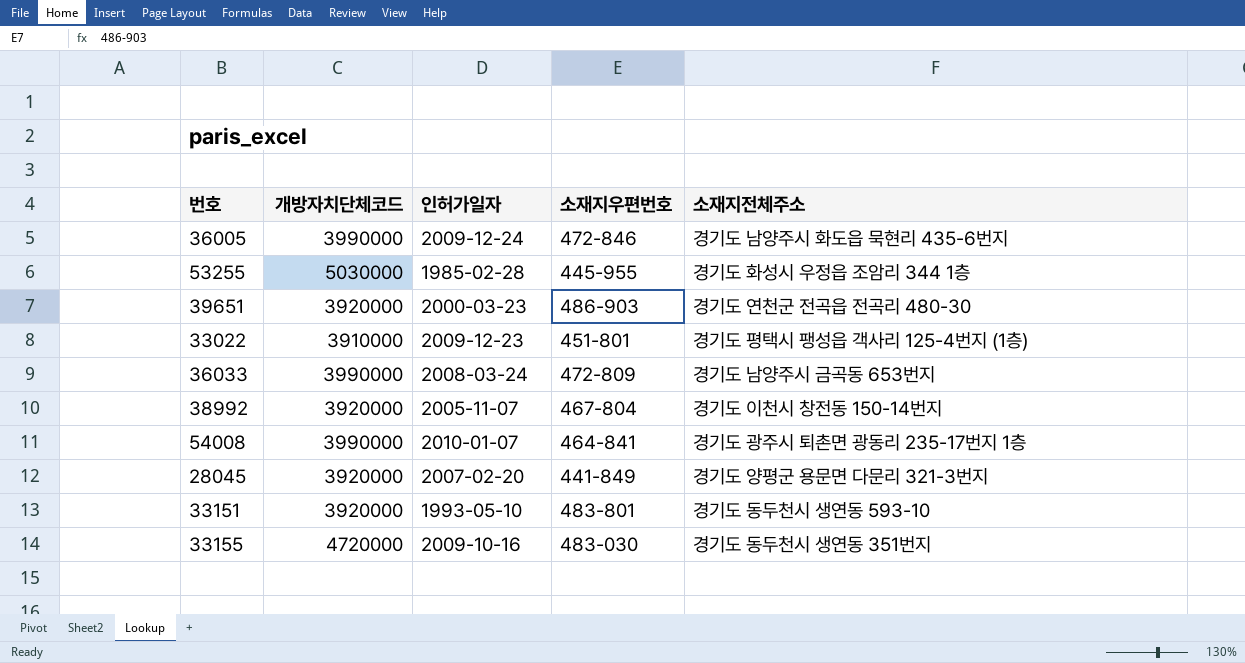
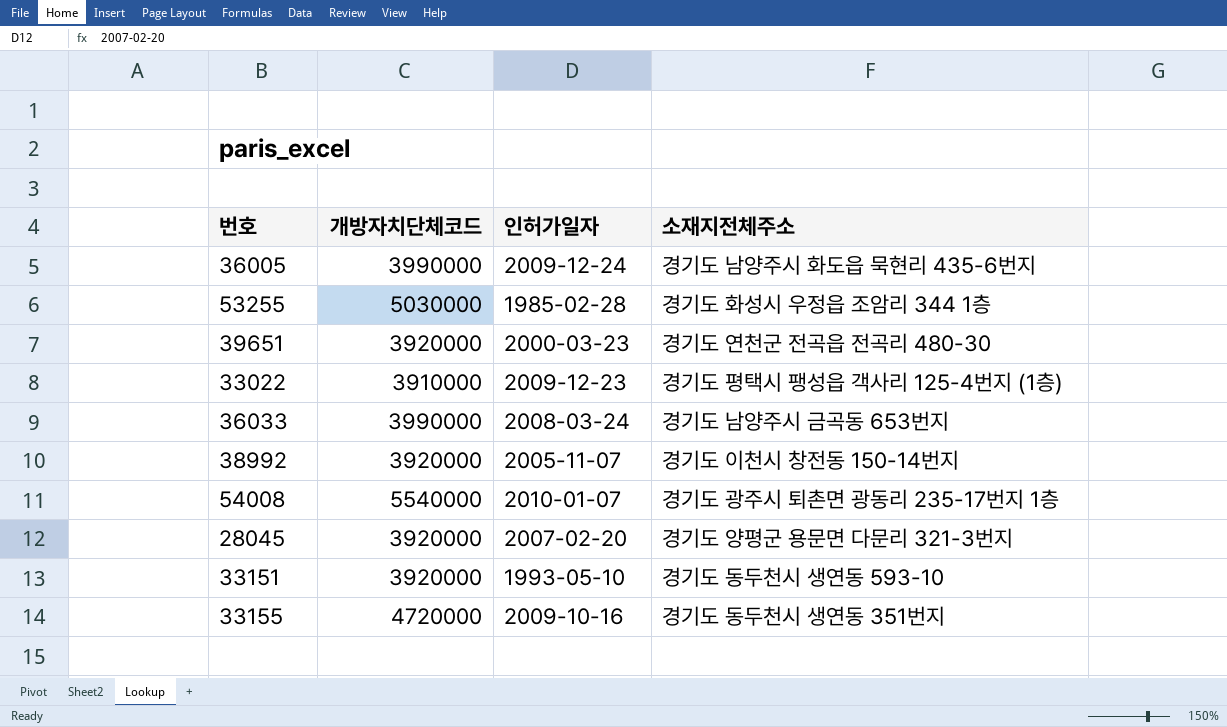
column 소재지우편번호 | position: 4 -> none
54008 | 개방자치단체코드: 3990000 -> 5540000

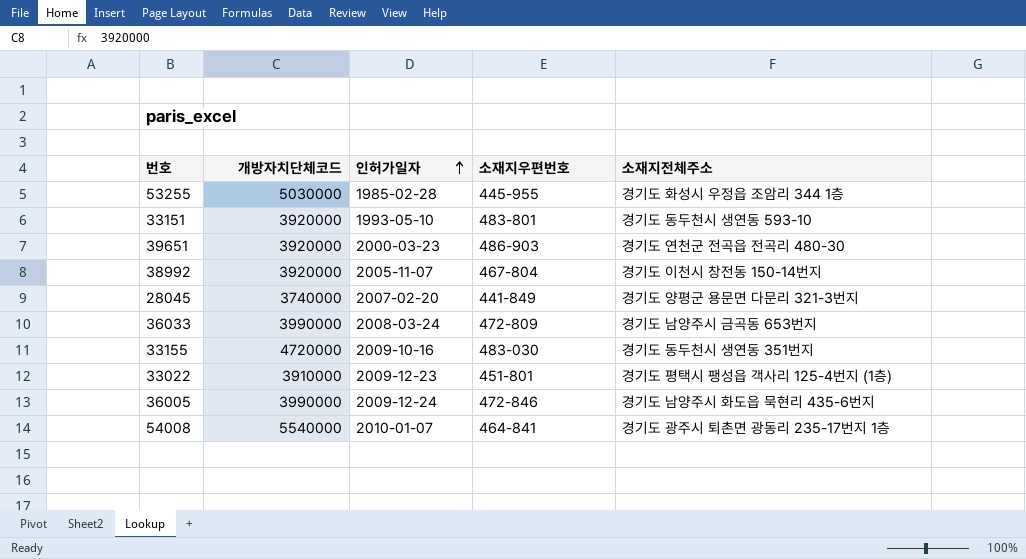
row order: none -> 인허가일자 ascending
column 소재지우편번호 | position: none -> 4
28045 | 개방자치단체코드: 3920000 -> 3740000

